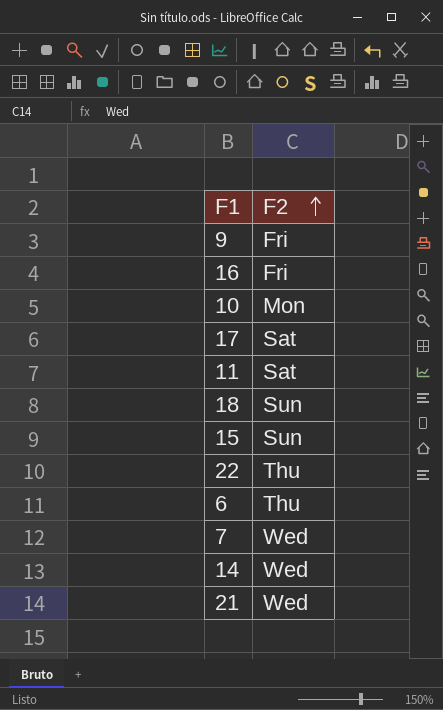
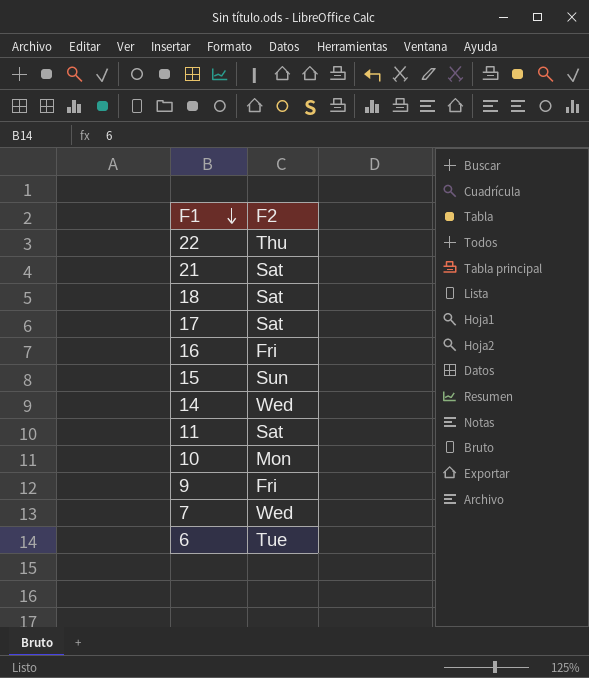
row order: F2 ascending -> F1 descending
21 | F2: Wed -> Sat
18 | F2: Sun -> Sat
6 | F2: Thu -> Tue

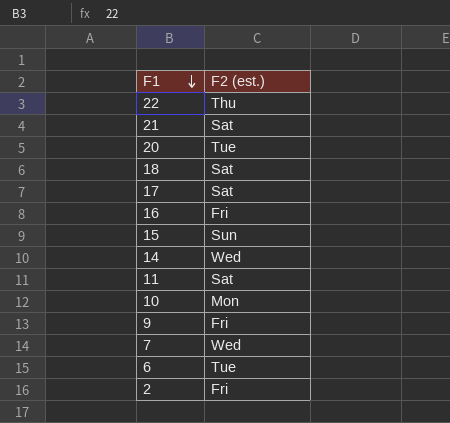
column name: F2 -> F2 (est.)
row 20: none -> Tue
row 2: none -> Fri

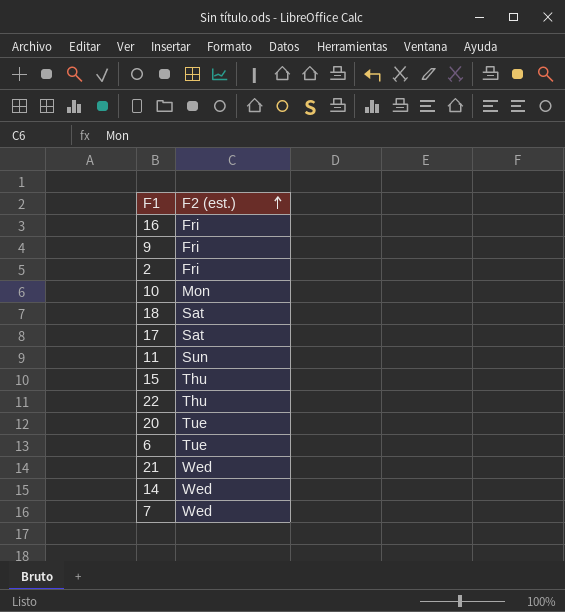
row order: F1 descending -> F2 (est.) ascending
11 | F2 (est.): Sat -> Sun
15 | F2 (est.): Sun -> Thu
21 | F2 (est.): Sat -> Wed

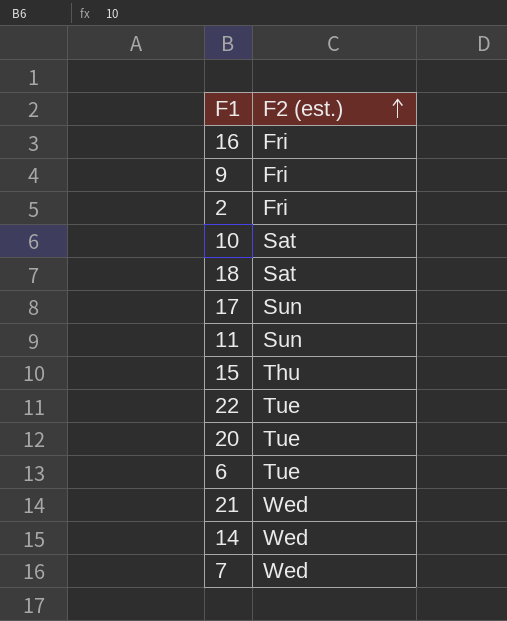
10 | F2 (est.): Mon -> Sat
17 | F2 (est.): Sat -> Sun
22 | F2 (est.): Thu -> Tue

